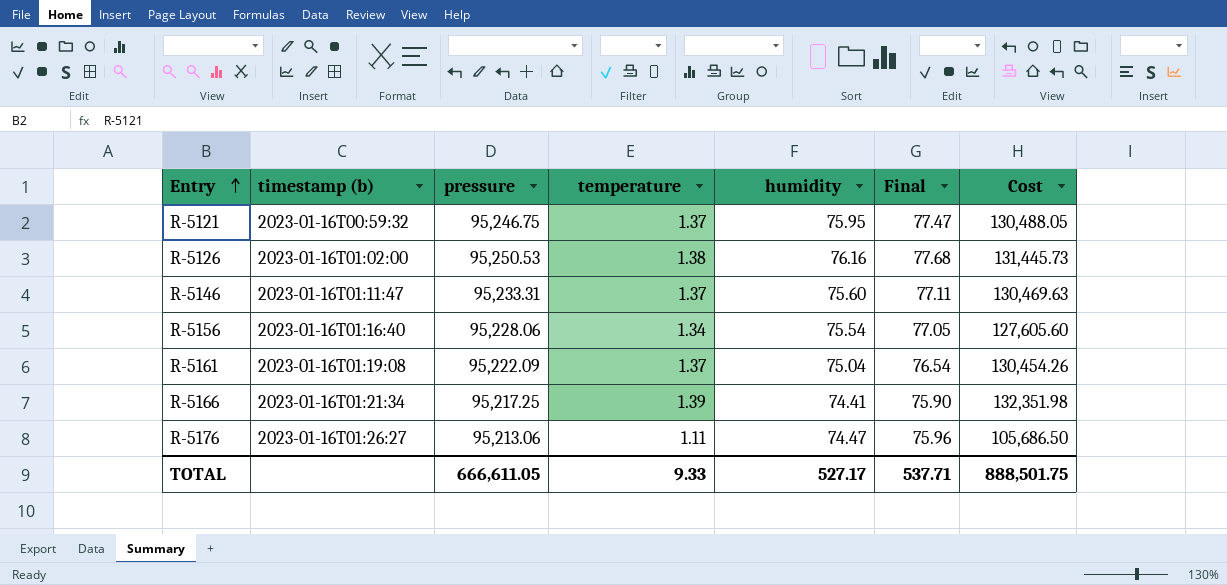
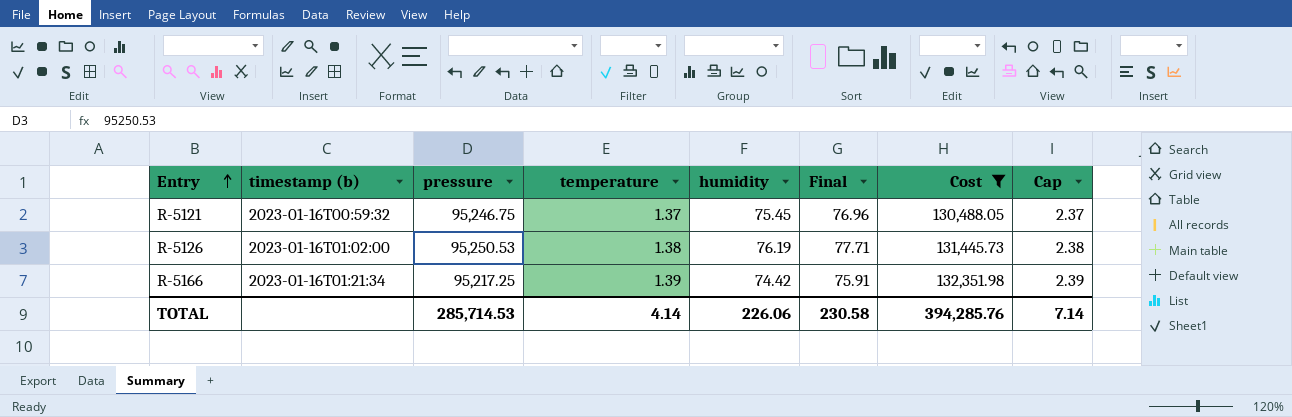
filter: none -> Cost >= 130,488.05
column Cap | formula: none -> [temperature] + 1
R-5121 | humidity: 75.95 -> 75.45
R-5121 | Final: 77.47 -> 76.96
R-5126 | humidity: 76.16 -> 76.19
R-5126 | Final: 77.68 -> 77.71
R-5166 | humidity: 74.41 -> 74.42
R-5166 | Final: 75.90 -> 75.91
TOTAL | pressure: 666,611.05 -> 285,714.53
TOTAL | temperature: 9.33 -> 4.14
TOTAL | humidity: 527.17 -> 226.06
TOTAL | Final: 537.71 -> 230.58
TOTAL | Cost: 888,501.75 -> 394,285.76

